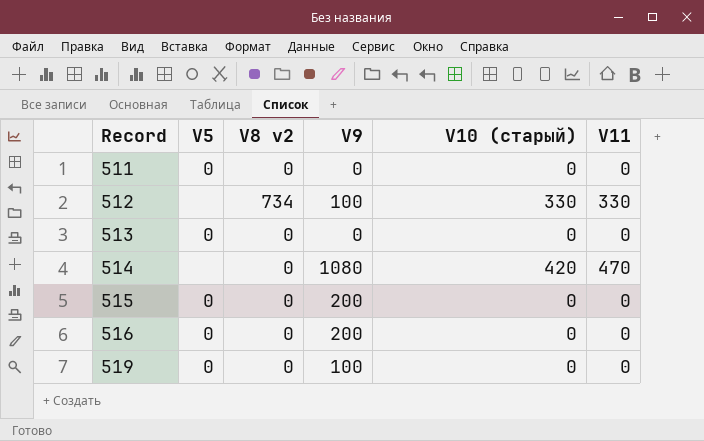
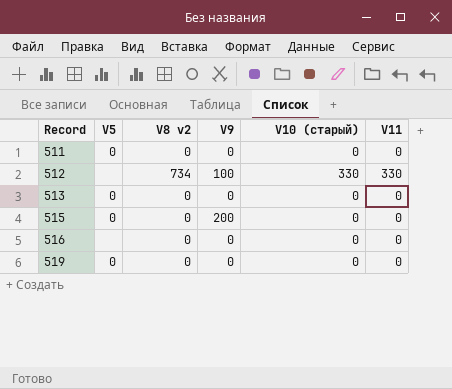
row 514: none | 0 | 1080 | 420 | 470 -> none
516 | V5: 0 -> none
516 | V9: 200 -> 0
519 | V9: 100 -> 0

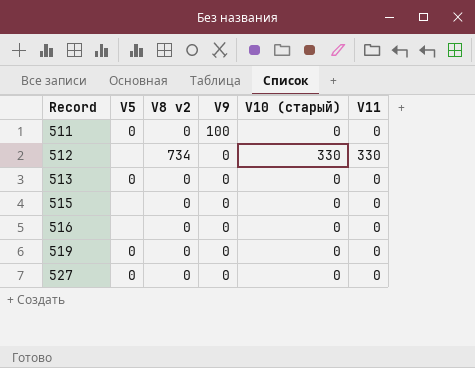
511 | V9: 0 -> 100
512 | V9: 100 -> 0
515 | V5: 0 -> none
515 | V9: 200 -> 0
row 527: none -> 0 | 0 | 0 | 0 | 0

